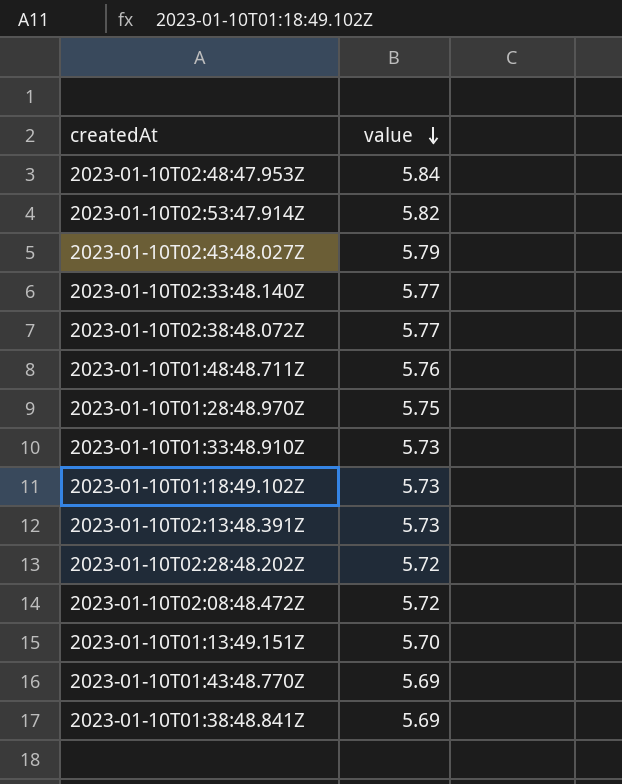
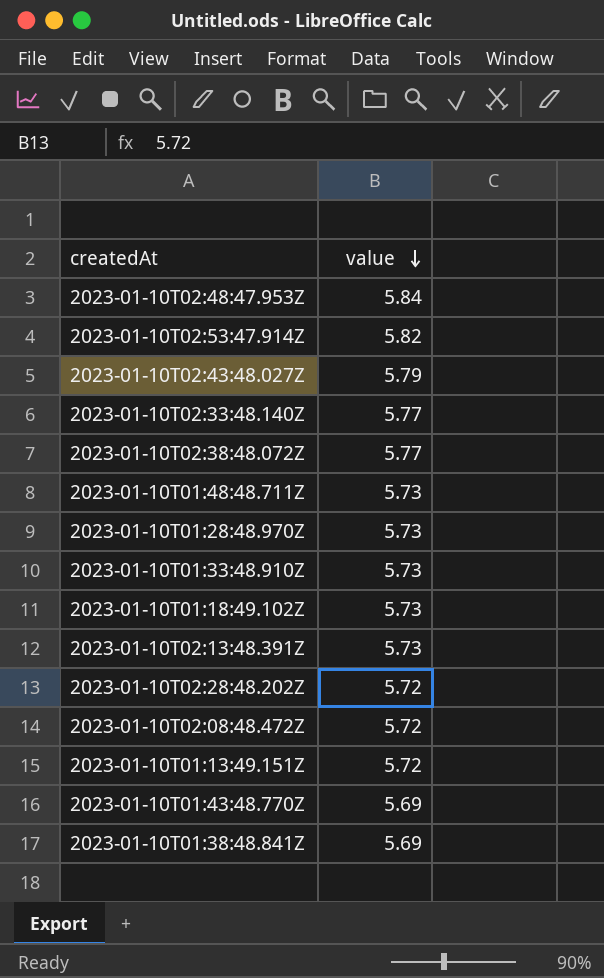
2023-01-10T01:48:48.711Z | value: 5.76 -> 5.73
2023-01-10T01:28:48.970Z | value: 5.75 -> 5.73
2023-01-10T01:13:49.151Z | value: 5.70 -> 5.72

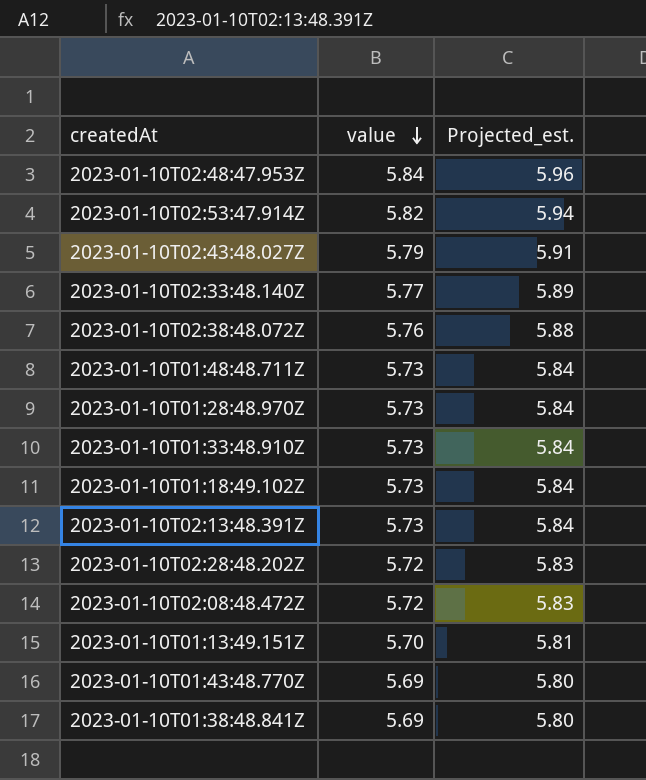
column Projected_est. | formula: none -> [value] * 1.02
2023-01-10T02:38:48.072Z | value: 5.77 -> 5.76
2023-01-10T01:13:49.151Z | value: 5.72 -> 5.70

